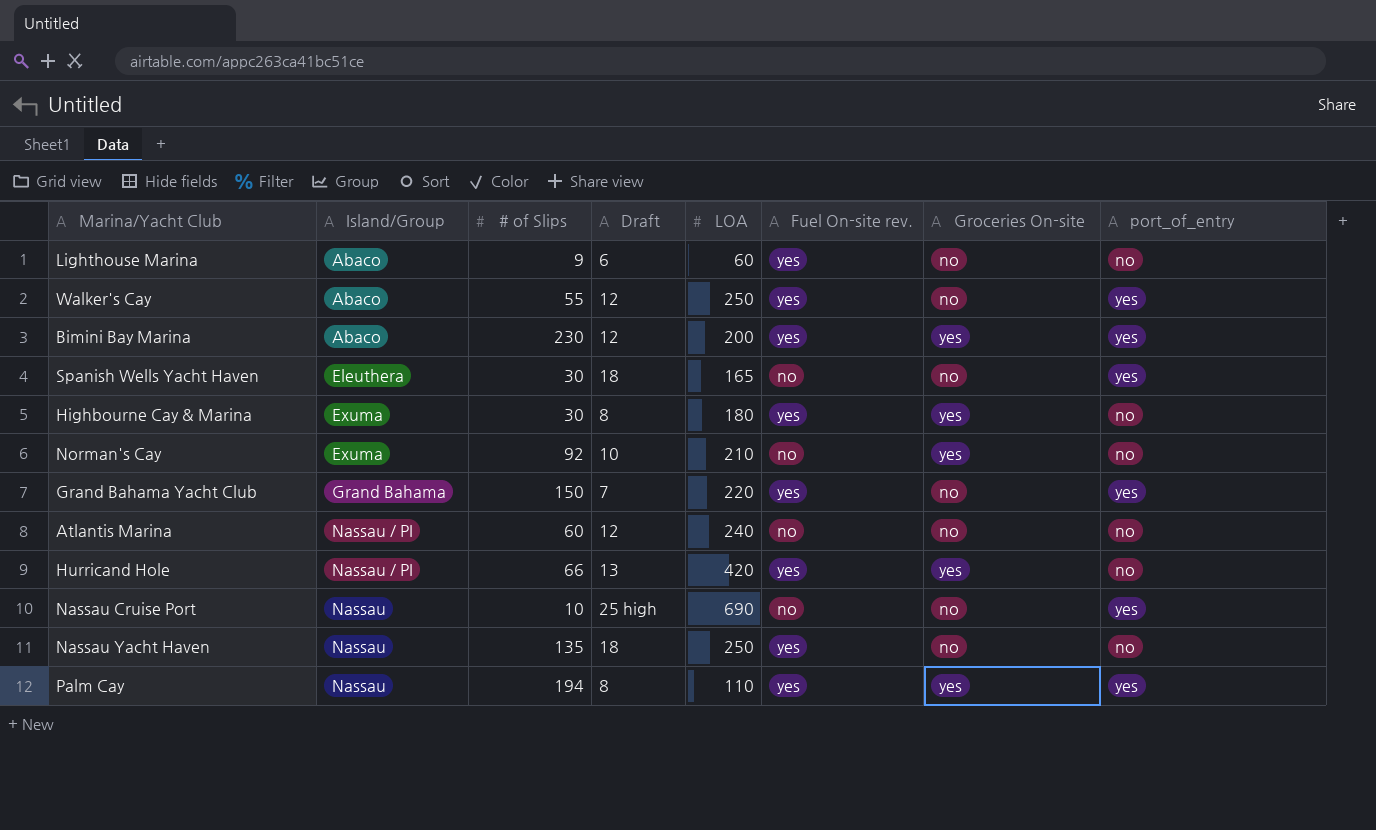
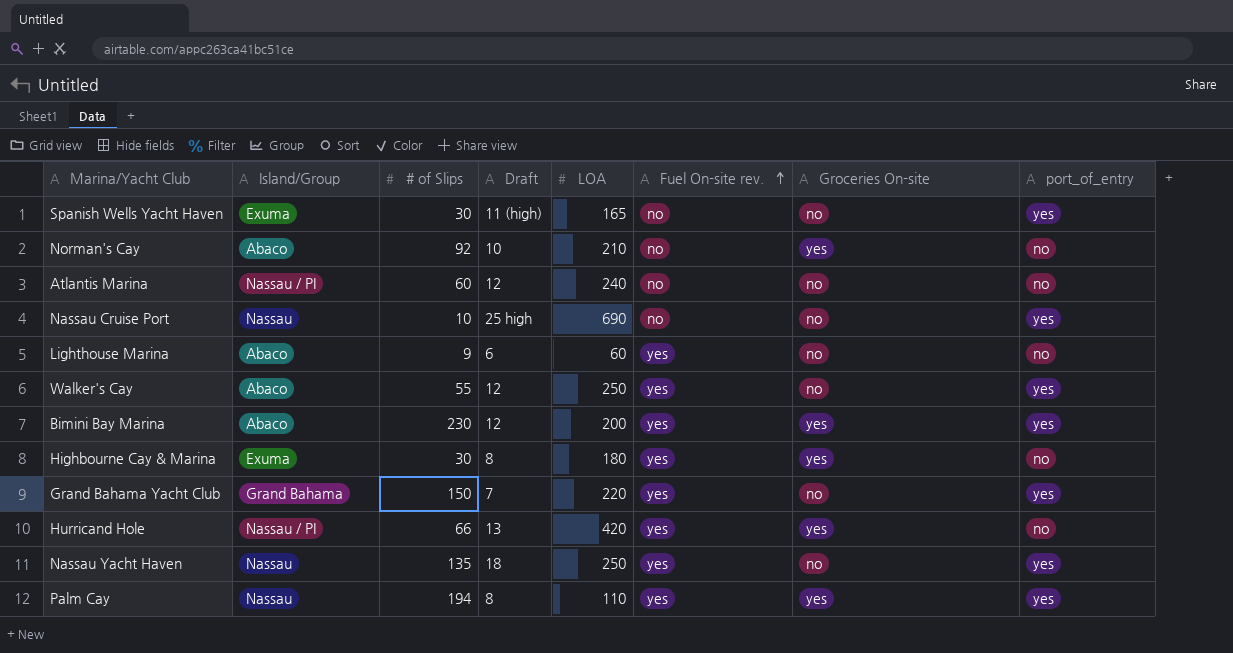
row order: none -> Fuel On-site rev. ascending
Spanish Wells Yacht Haven | Island/Group: Eleuthera -> Exuma
Spanish Wells Yacht Haven | Draft: 18 -> 11 (high)
Norman's Cay | Island/Group: Exuma -> Abaco
Nassau Yacht Haven | port_of_entry: no -> yes

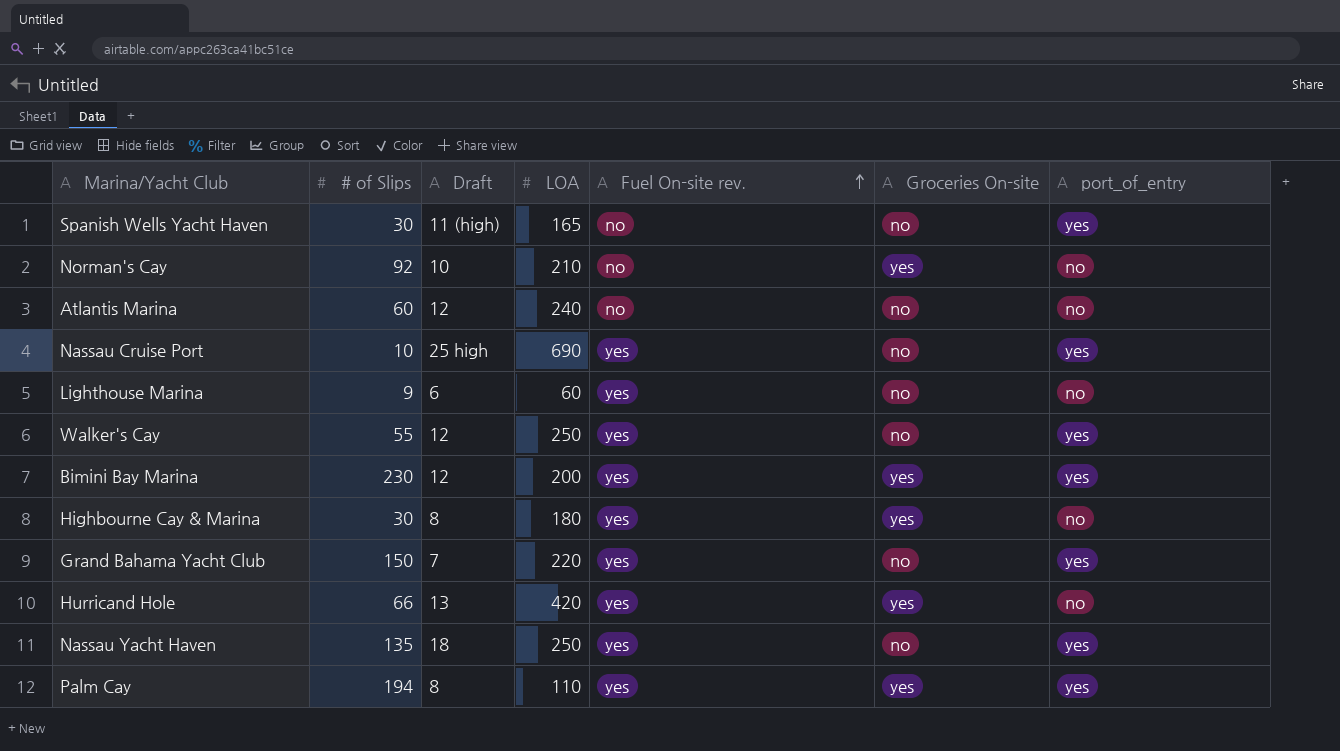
column Island/Group | position: 2 -> none
Nassau Cruise Port | Fuel On-site rev.: no -> yes

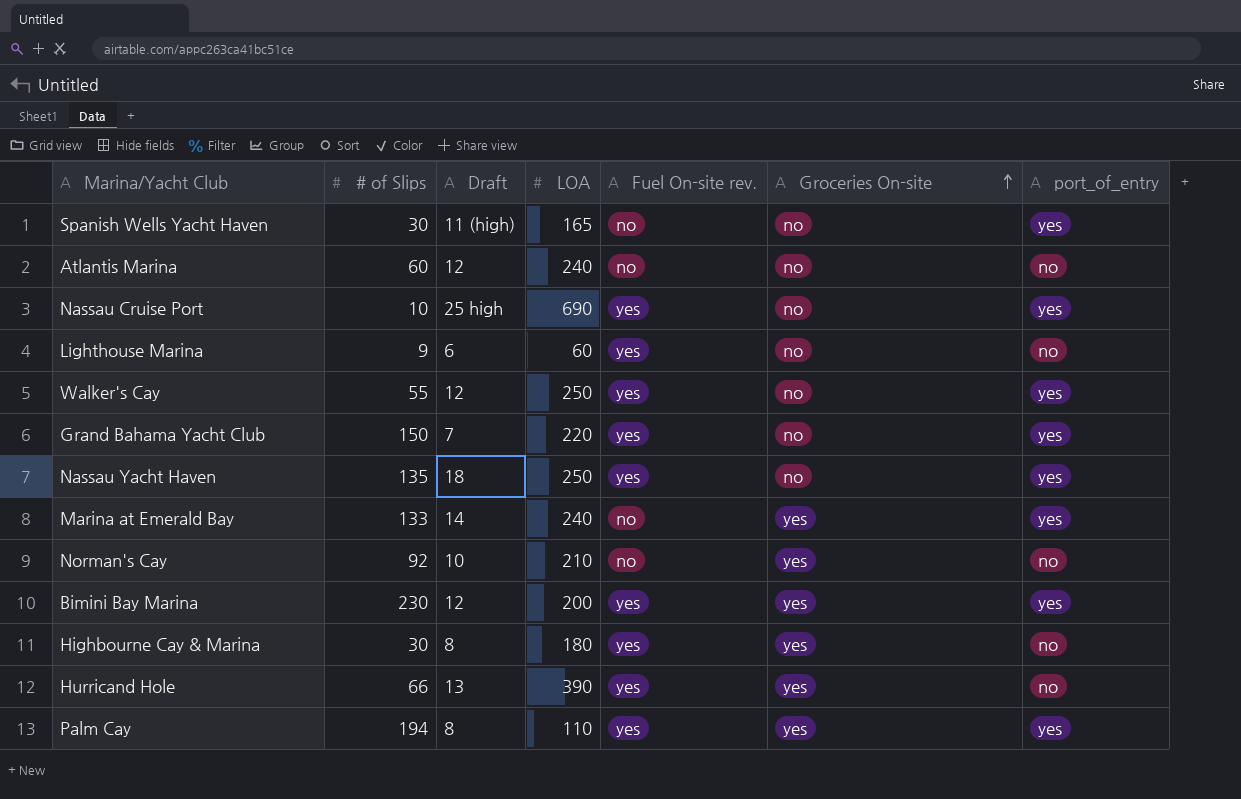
row order: Fuel On-site rev. ascending -> Groceries On-site ascending
row Marina at Emerald Bay: none -> 133 | 14 | 240 | no | yes | yes
Hurricand Hole | LOA: 420 -> 390

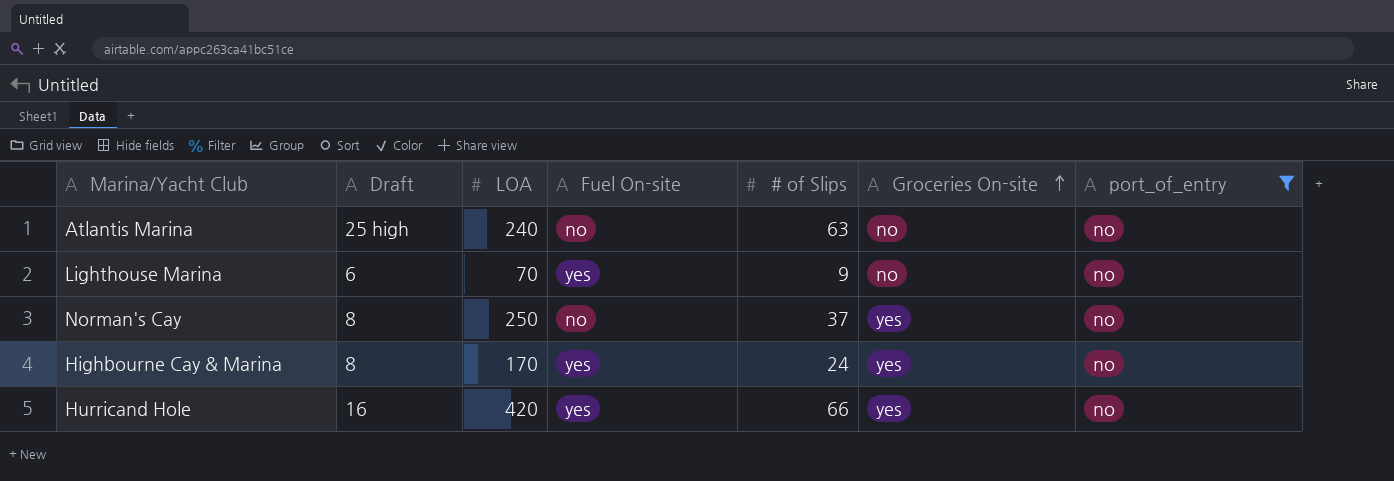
filter: none -> port_of_entry = no
column name: Fuel On-site rev. -> Fuel On-site
column # of Slips | position: 2 -> 5
Atlantis Marina | Draft: 12 -> 25 high
Atlantis Marina | # of Slips: 60 -> 63
Lighthouse Marina | LOA: 60 -> 70
Norman's Cay | Draft: 10 -> 8
Norman's Cay | LOA: 210 -> 250
Norman's Cay | # of Slips: 92 -> 37
Highbourne Cay & Marina | LOA: 180 -> 170
Highbourne Cay & Marina | # of Slips: 30 -> 24
Hurricand Hole | Draft: 13 -> 16
Hurricand Hole | LOA: 390 -> 420

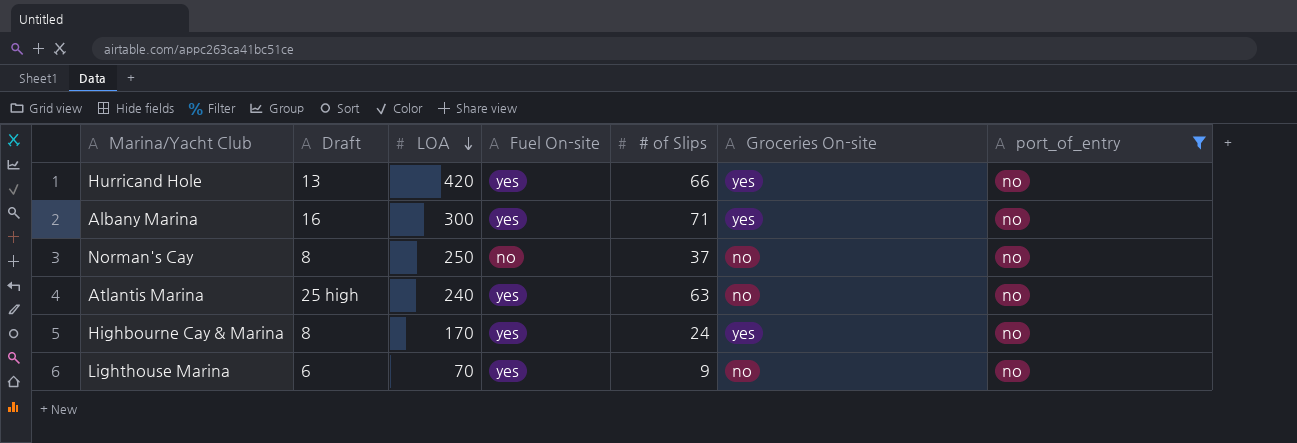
row order: Groceries On-site ascending -> LOA descending
Hurricand Hole | Draft: 16 -> 13
row Albany Marina: none -> 16 | 300 | yes | 71 | yes | no
Norman's Cay | Groceries On-site: yes -> no
Atlantis Marina | Fuel On-site: no -> yes

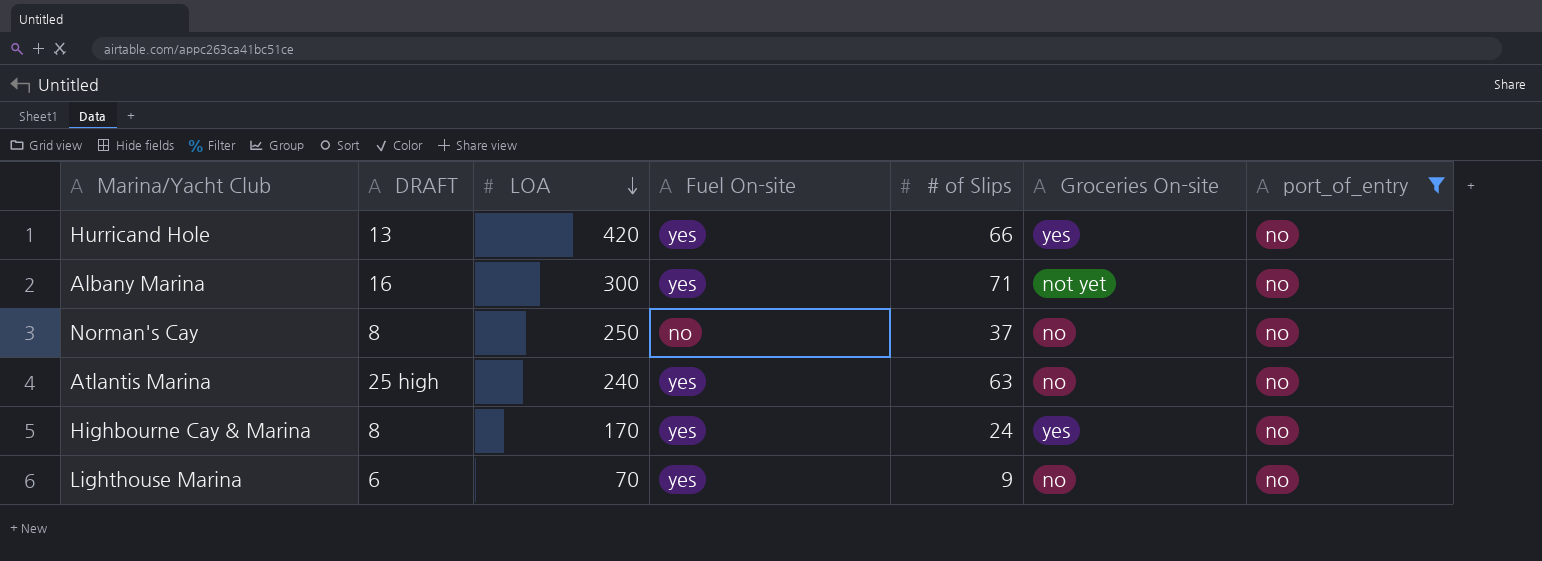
column name: Draft -> DRAFT
Albany Marina | Groceries On-site: yes -> not yet

